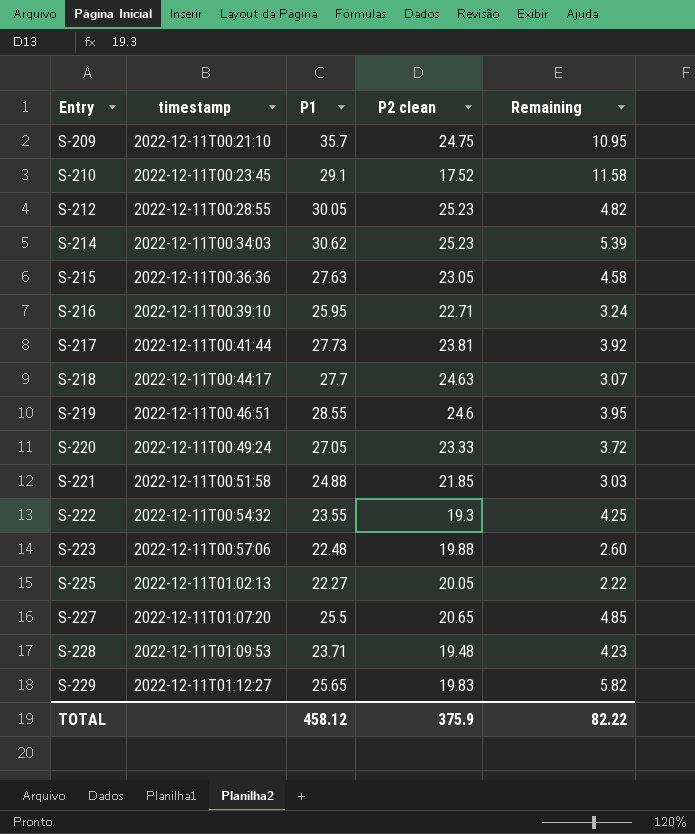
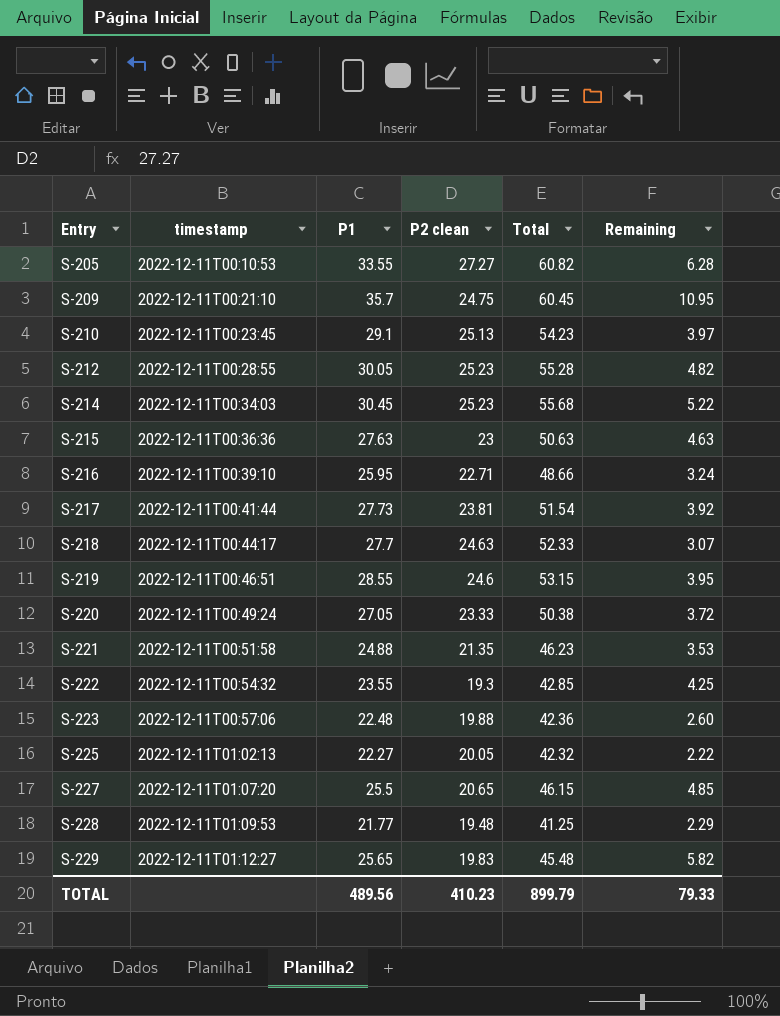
column Total | formula: none -> [P1] + [P2 clean]
row S-205: none -> 2022-12-11T00:10:53 | 33.55 | 27.27 | 60.82 | 6.28
S-210 | P2 clean: 17.52 -> 25.13
S-210 | Remaining: 11.58 -> 3.97
S-214 | P1: 30.62 -> 30.45
S-214 | Remaining: 5.39 -> 5.22
S-215 | P2 clean: 23.05 -> 23
S-215 | Remaining: 4.58 -> 4.63
S-221 | P2 clean: 21.85 -> 21.35
S-221 | Remaining: 3.03 -> 3.53
S-228 | P1: 23.71 -> 21.77
S-228 | Remaining: 4.23 -> 2.29
TOTAL | P1: 458.12 -> 489.56
TOTAL | P2 clean: 375.9 -> 410.23
TOTAL | Remaining: 82.22 -> 79.33

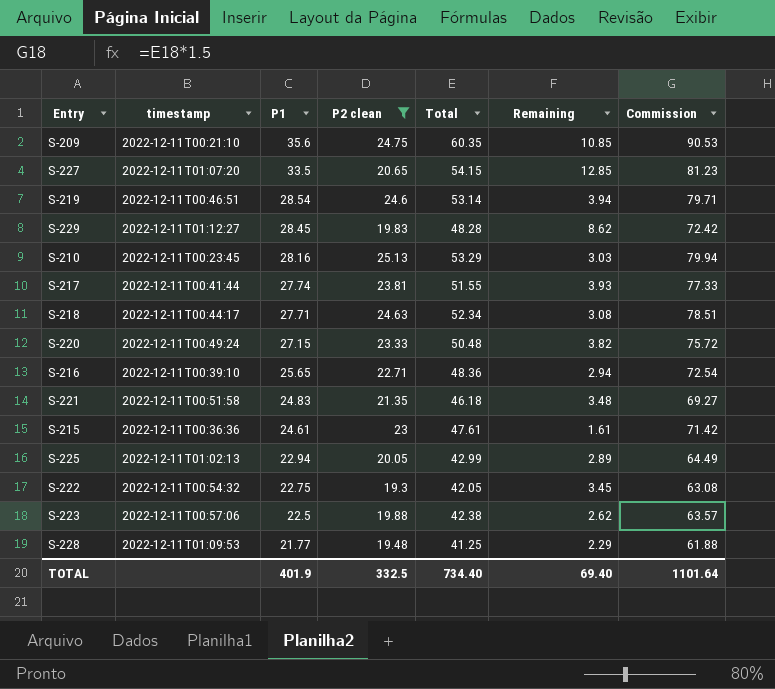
filter: none -> P2 clean <= 25.13
row order: Entry ascending -> P1 descending
column Commission | formula: none -> [Total] * 1.5
S-209 | P1: 35.7 -> 35.6
S-209 | Total: 60.45 -> 60.35
S-209 | Remaining: 10.95 -> 10.85
S-227 | P1: 25.5 -> 33.5
S-227 | Total: 46.15 -> 54.15
S-227 | Remaining: 4.85 -> 12.85
S-219 | P1: 28.55 -> 28.54
S-219 | Total: 53.15 -> 53.14
S-219 | Remaining: 3.95 -> 3.94
S-229 | P1: 25.65 -> 28.45
S-229 | Total: 45.48 -> 48.28
S-229 | Remaining: 5.82 -> 8.62
S-210 | P1: 29.1 -> 28.16
S-210 | Total: 54.23 -> 53.29
S-210 | Remaining: 3.97 -> 3.03
S-217 | P1: 27.73 -> 27.74
S-217 | Total: 51.54 -> 51.55
S-217 | Remaining: 3.92 -> 3.93
S-218 | P1: 27.7 -> 27.71
S-218 | Total: 52.33 -> 52.34
S-218 | Remaining: 3.07 -> 3.08
S-220 | P1: 27.05 -> 27.15
S-220 | Total: 50.38 -> 50.48
S-220 | Remaining: 3.72 -> 3.82
S-216 | P1: 25.95 -> 25.65
S-216 | Total: 48.66 -> 48.36
S-216 | Remaining: 3.24 -> 2.94
S-221 | P1: 24.88 -> 24.83
S-221 | Total: 46.23 -> 46.18
S-221 | Remaining: 3.53 -> 3.48
S-215 | P1: 27.63 -> 24.61
S-215 | Total: 50.63 -> 47.61
S-215 | Remaining: 4.63 -> 1.61
S-225 | P1: 22.27 -> 22.94
S-225 | Total: 42.32 -> 42.99
S-225 | Remaining: 2.22 -> 2.89
S-222 | P1: 23.55 -> 22.75
S-222 | Total: 42.85 -> 42.05
S-222 | Remaining: 4.25 -> 3.45
S-223 | P1: 22.48 -> 22.5
S-223 | Total: 42.36 -> 42.38
S-223 | Remaining: 2.60 -> 2.62
TOTAL | P1: 489.56 -> 401.9
TOTAL | P2 clean: 410.23 -> 332.5
TOTAL | Total: 899.79 -> 734.40
TOTAL | Remaining: 79.33 -> 69.40

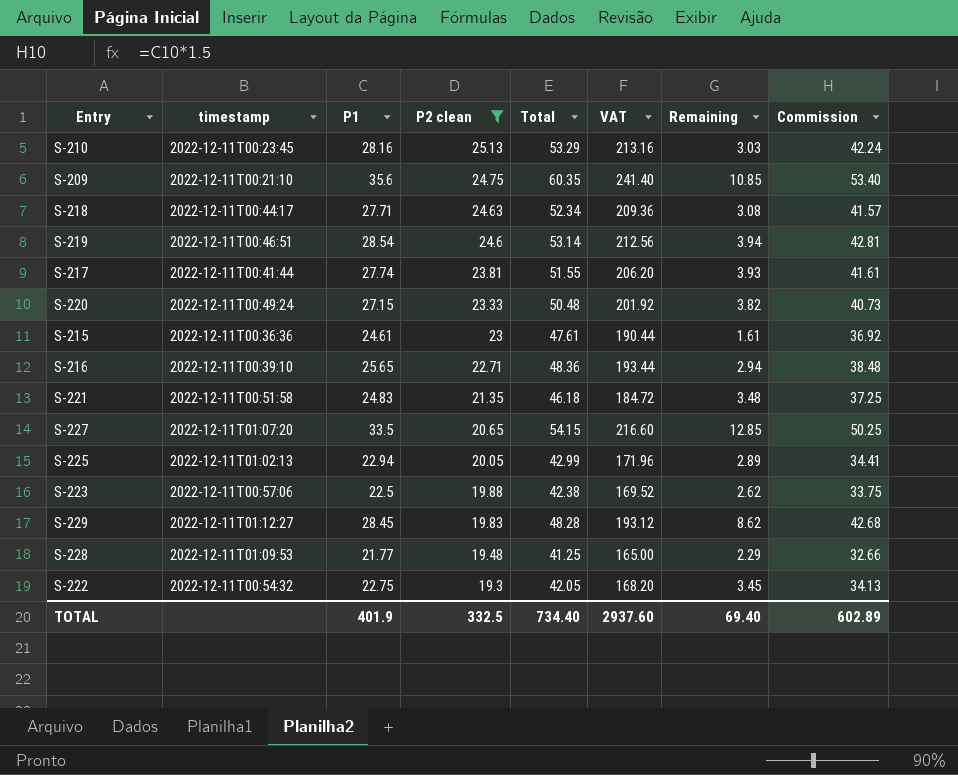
row order: P1 descending -> P2 clean descending
column VAT | formula: none -> [Total] * 4
column Commission | formula: [Total] * 1.5 -> [P1] * 1.5
TOTAL | Commission: 1101.64 -> 602.89

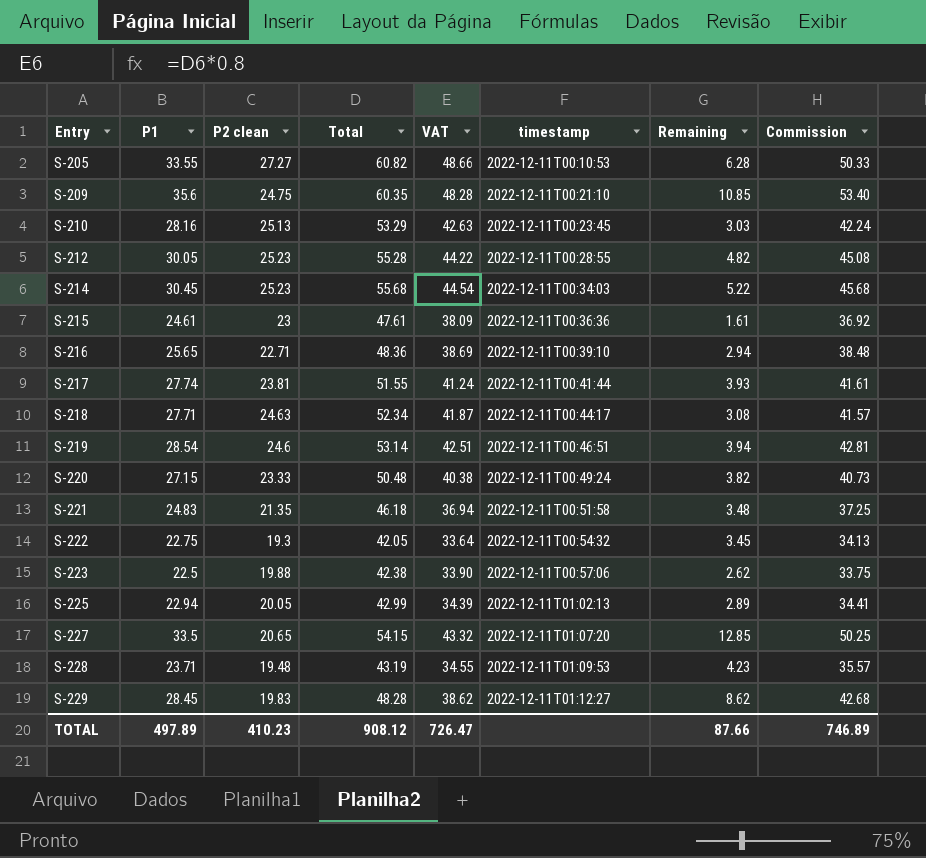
filter: P2 clean <= 25.13 -> none
row order: P2 clean descending -> Entry ascending
column VAT | formula: [Total] * 4 -> [Total] * 0.8
column timestamp | position: 2 -> 6
S-228 | P1: 21.77 -> 23.71
S-228 | Total: 41.25 -> 43.19
S-228 | Remaining: 2.29 -> 4.23
S-228 | Commission: 32.66 -> 35.57
TOTAL | P1: 401.9 -> 497.89
TOTAL | P2 clean: 332.5 -> 410.23
TOTAL | Total: 734.40 -> 908.12
TOTAL | VAT: 2937.60 -> 726.47
TOTAL | Remaining: 69.40 -> 87.66
TOTAL | Commission: 602.89 -> 746.89

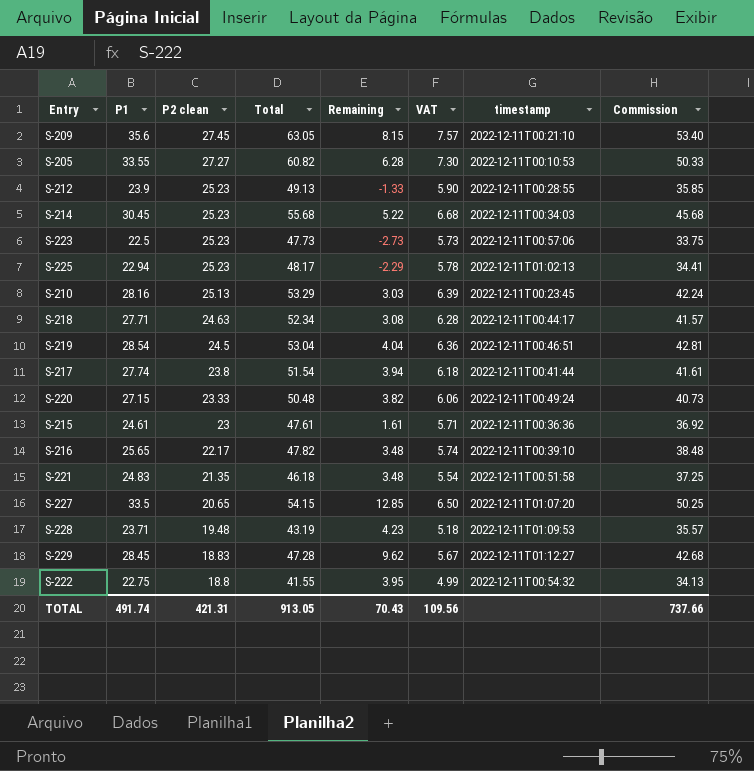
row order: Entry ascending -> P2 clean descending
column Remaining | position: 7 -> 5
column VAT | formula: [Total] * 0.8 -> [Total] * 0.12
S-209 | P2 clean: 24.75 -> 27.45
S-209 | Total: 60.35 -> 63.05
S-209 | Remaining: 10.85 -> 8.15
S-212 | P1: 30.05 -> 23.9
S-212 | Total: 55.28 -> 49.13
S-212 | Remaining: 4.82 -> -1.33
S-212 | Commission: 45.08 -> 35.85
S-223 | P2 clean: 19.88 -> 25.23
S-223 | Total: 42.38 -> 47.73
S-223 | Remaining: 2.62 -> -2.73
S-225 | P2 clean: 20.05 -> 25.23
S-225 | Total: 42.99 -> 48.17
S-225 | Remaining: 2.89 -> -2.29
S-219 | P2 clean: 24.6 -> 24.5
S-219 | Total: 53.14 -> 53.04
S-219 | Remaining: 3.94 -> 4.04
S-217 | P2 clean: 23.81 -> 23.8
S-217 | Total: 51.55 -> 51.54
S-217 | Remaining: 3.93 -> 3.94
S-216 | P2 clean: 22.71 -> 22.17
S-216 | Total: 48.36 -> 47.82
S-216 | Remaining: 2.94 -> 3.48
S-229 | P2 clean: 19.83 -> 18.83
S-229 | Total: 48.28 -> 47.28
S-229 | Remaining: 8.62 -> 9.62
S-222 | P2 clean: 19.3 -> 18.8
S-222 | Total: 42.05 -> 41.55
S-222 | Remaining: 3.45 -> 3.95
TOTAL | P1: 497.89 -> 491.74
TOTAL | P2 clean: 410.23 -> 421.31
TOTAL | Total: 908.12 -> 913.05
TOTAL | Remaining: 87.66 -> 70.43
TOTAL | VAT: 726.47 -> 109.56
TOTAL | Commission: 746.89 -> 737.66

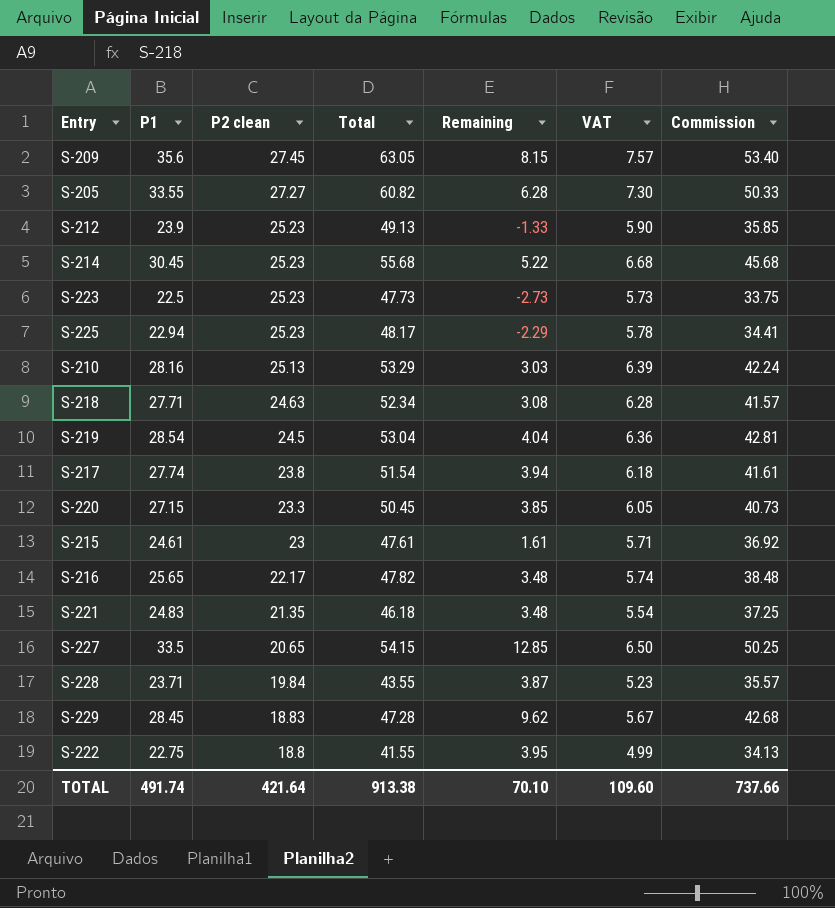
column timestamp | position: 7 -> none
S-220 | P2 clean: 23.33 -> 23.3
S-220 | Total: 50.48 -> 50.45
S-220 | Remaining: 3.82 -> 3.85
S-220 | VAT: 6.06 -> 6.05
S-228 | P2 clean: 19.48 -> 19.84
S-228 | Total: 43.19 -> 43.55
S-228 | Remaining: 4.23 -> 3.87
S-228 | VAT: 5.18 -> 5.23
TOTAL | P2 clean: 421.31 -> 421.64
TOTAL | Total: 913.05 -> 913.38
TOTAL | Remaining: 70.43 -> 70.10
TOTAL | VAT: 109.56 -> 109.60

